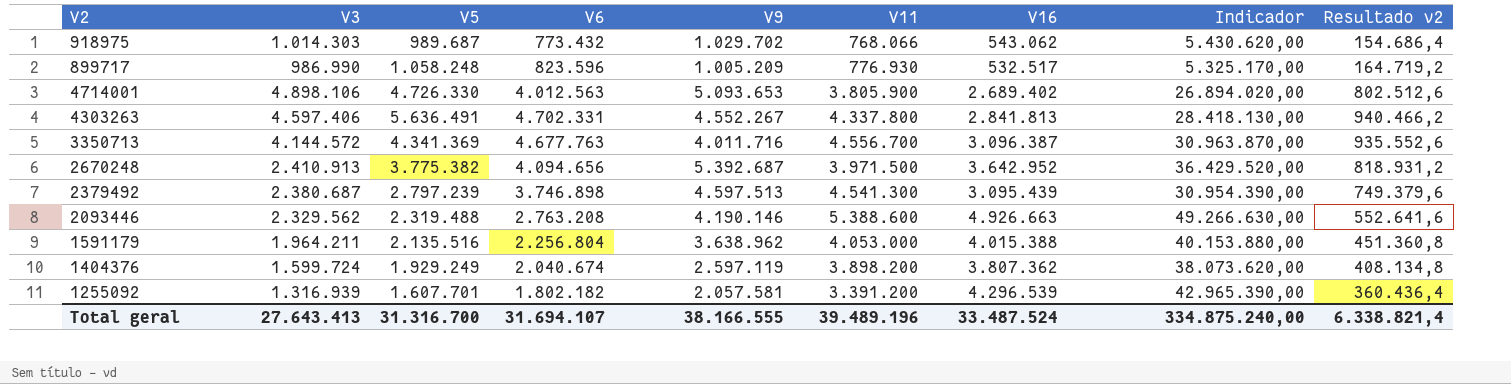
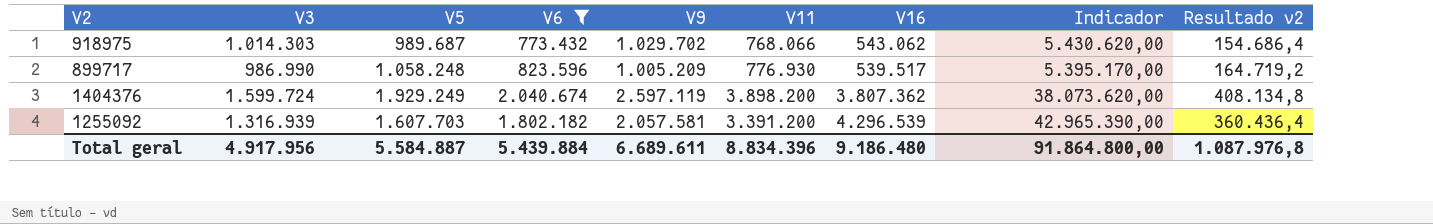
filter: none -> V6 <= 2.040.674
899717 | V16: 532.517 -> 539.517
899717 | Indicador: 5.325.170,00 -> 5.395.170,00
1255092 | V5: 1.607.701 -> 1.607.703
Total geral | V3: 27.643.413 -> 4.917.956
Total geral | V5: 31.316.700 -> 5.584.887
Total geral | V6: 31.694.107 -> 5.439.884
Total geral | V9: 38.166.555 -> 6.689.611
Total geral | V11: 39.489.196 -> 8.834.396
Total geral | V16: 33.487.524 -> 9.186.480
Total geral | Indicador: 334.875.240,00 -> 91.864.800,00
Total geral | Resultado v2: 6.338.821,4 -> 1.087.976,8

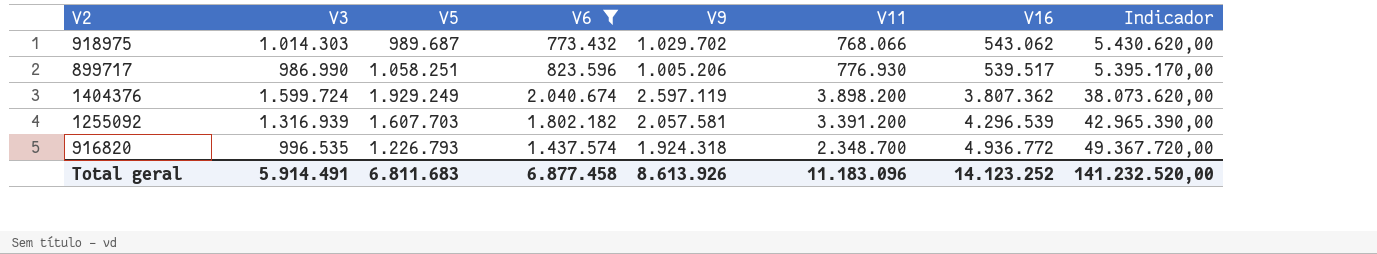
column Resultado v2 | formula: [V6] * 0,2 -> none
899717 | V5: 1.058.248 -> 1.058.251
899717 | V9: 1.005.209 -> 1.005.206
row 916820: none -> 996.535 | 1.226.793 | 1.437.574 | 1.924.318 | 2.348.700 | 4.936.772 | 49.367.720,00
Total geral | V3: 4.917.956 -> 5.914.491
Total geral | V5: 5.584.887 -> 6.811.683
Total geral | V6: 5.439.884 -> 6.877.458
Total geral | V9: 6.689.611 -> 8.613.926
Total geral | V11: 8.834.396 -> 11.183.096
Total geral | V16: 9.186.480 -> 14.123.252
Total geral | Indicador: 91.864.800,00 -> 141.232.520,00

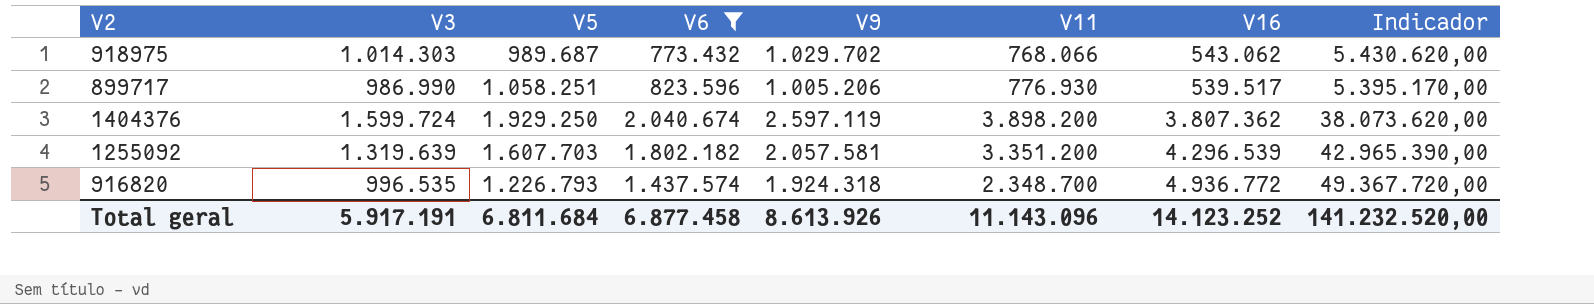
1404376 | V5: 1.929.249 -> 1.929.250
1255092 | V3: 1.316.939 -> 1.319.639
1255092 | V11: 3.391.200 -> 3.351.200
Total geral | V3: 5.914.491 -> 5.917.191
Total geral | V5: 6.811.683 -> 6.811.684
Total geral | V11: 11.183.096 -> 11.143.096

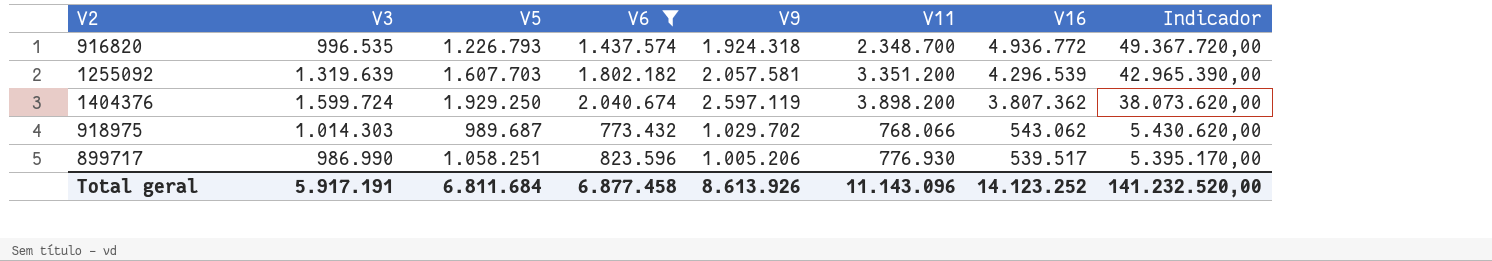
row order: none -> V16 descending

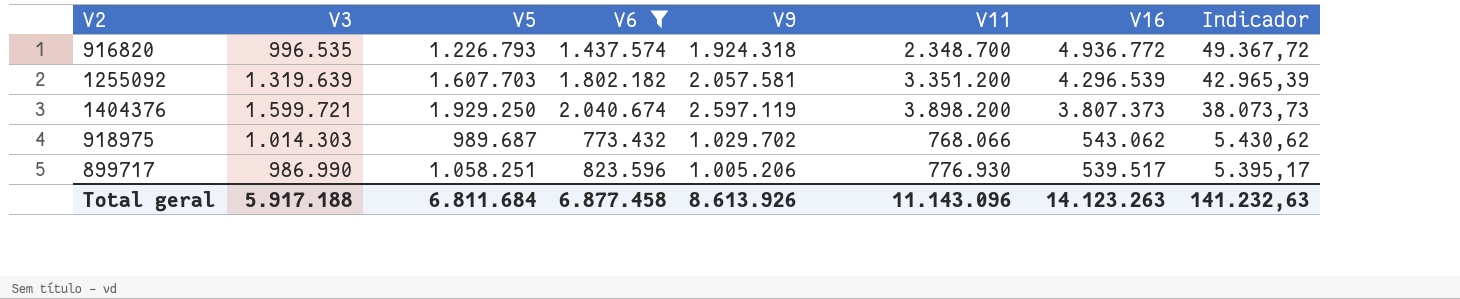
column Indicador | formula: [V16] * 10 -> [V16] * 0,01
1404376 | V3: 1.599.724 -> 1.599.721
1404376 | V16: 3.807.362 -> 3.807.373
Total geral | V3: 5.917.191 -> 5.917.188
Total geral | V16: 14.123.252 -> 14.123.263
Total geral | Indicador: 141.232.520,00 -> 141.232,63

